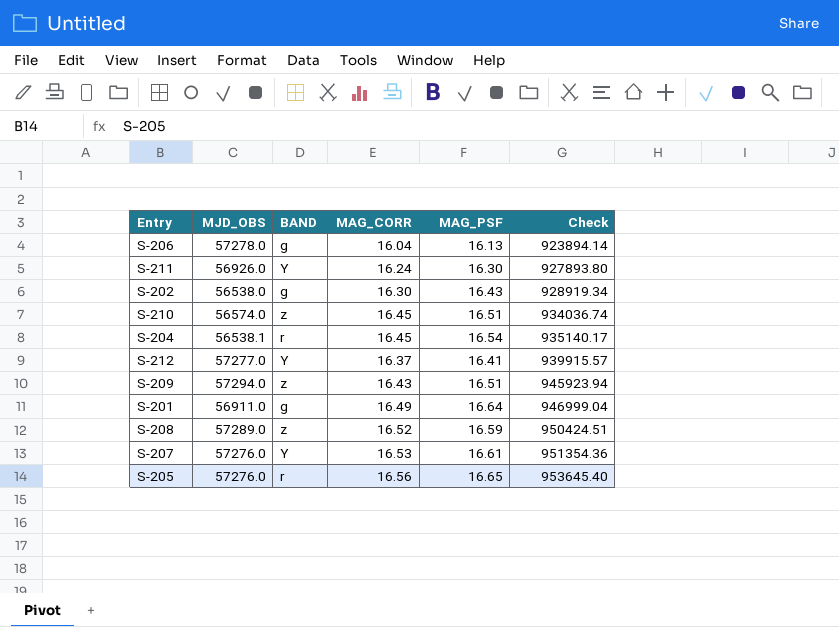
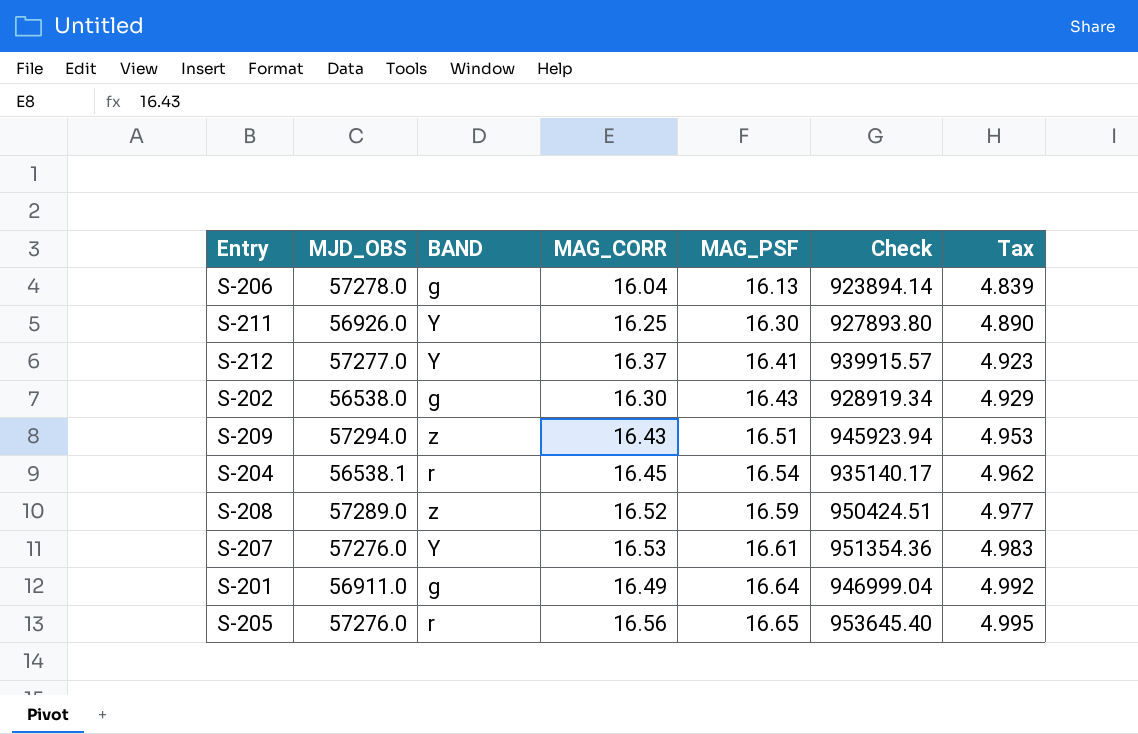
row order: Check ascending -> MAG_PSF ascending
column Tax | formula: none -> [MAG_PSF] * 0.3
row S-210: 56574.0 | z | 16.45 | 16.51 | 934036.74 -> none
S-211 | MAG_CORR: 16.24 -> 16.25

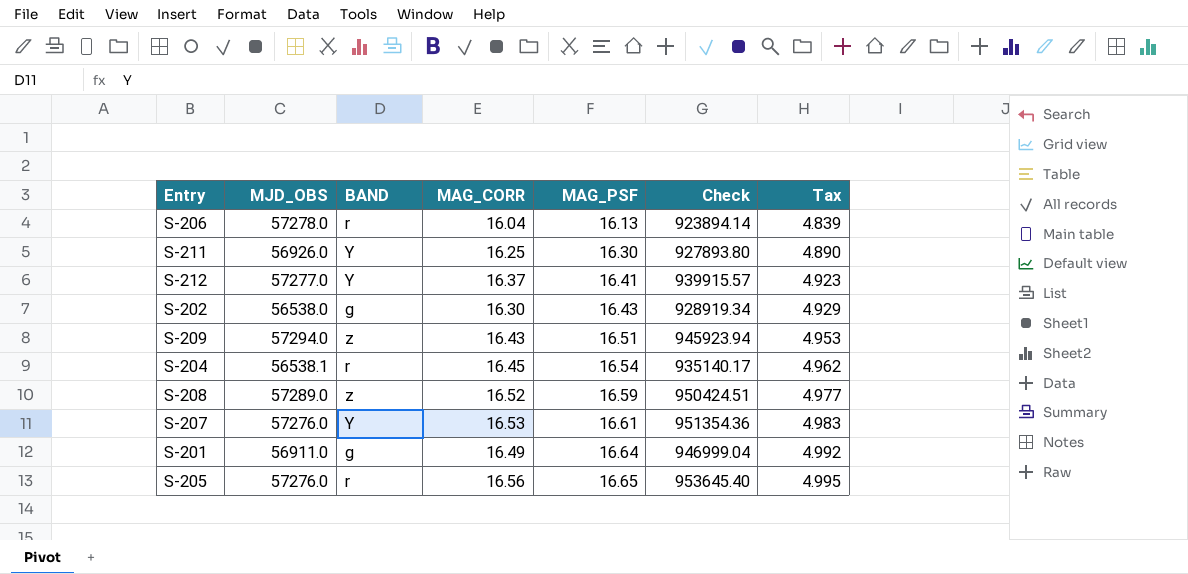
S-206 | BAND: g -> r

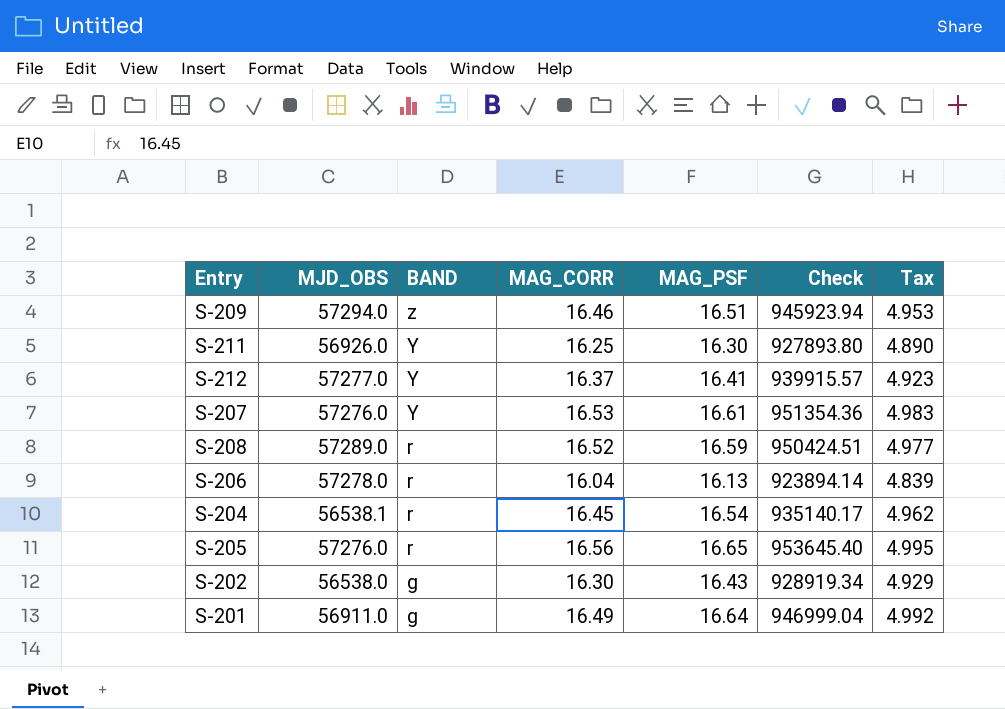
row order: MAG_PSF ascending -> BAND descending
S-209 | MAG_CORR: 16.43 -> 16.46
S-208 | BAND: z -> r

